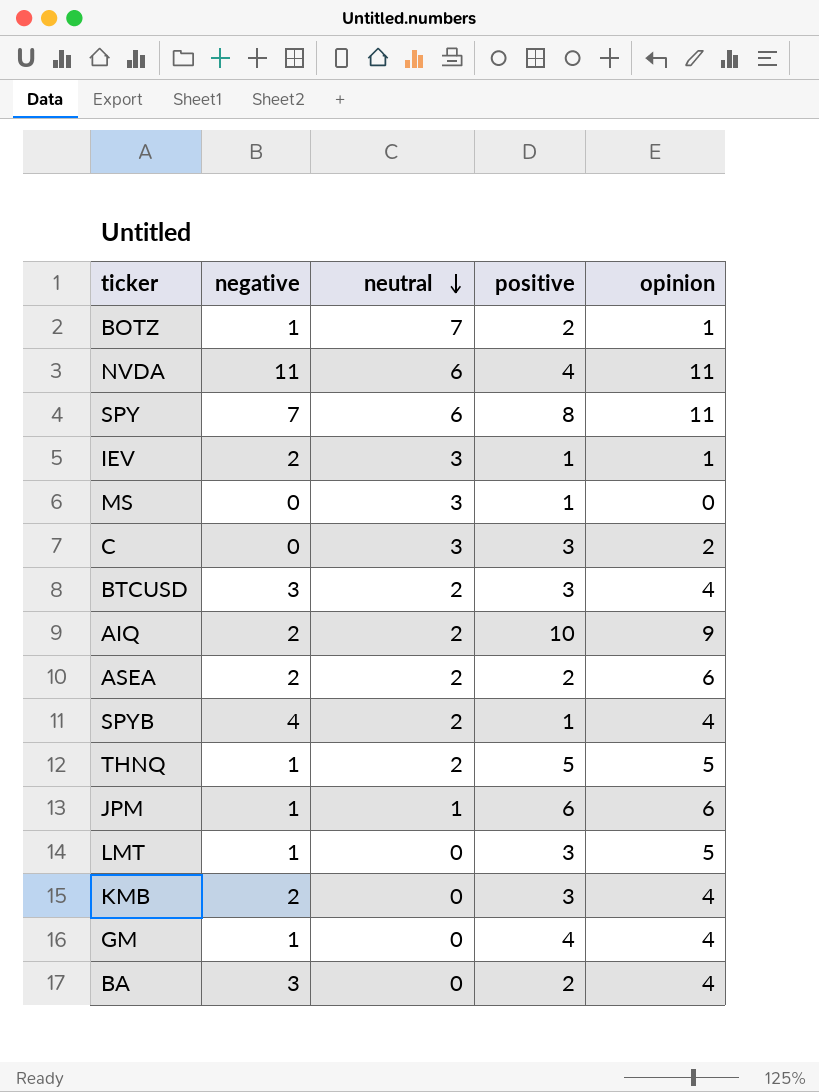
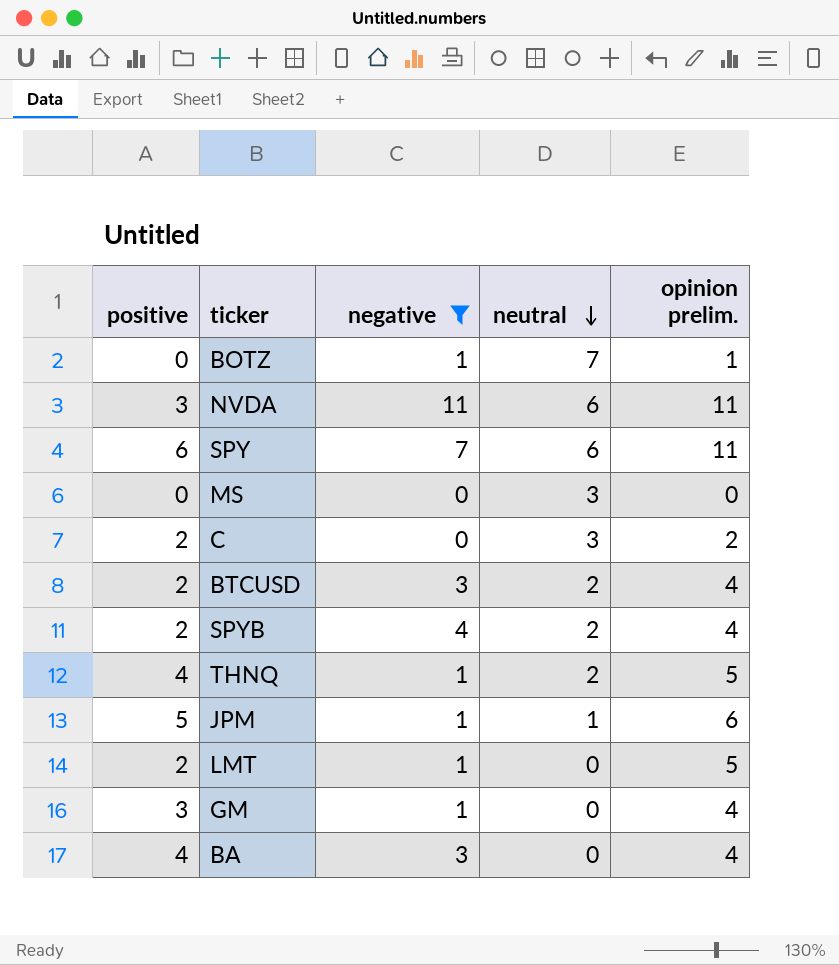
filter: none -> negative != 2
column positive | position: 4 -> 1
column name: opinion -> opinion prelim.
BOTZ | positive: 2 -> 0
NVDA | positive: 4 -> 3
SPY | positive: 8 -> 6
MS | positive: 1 -> 0
C | positive: 3 -> 2
BTCUSD | positive: 3 -> 2
SPYB | positive: 1 -> 2
THNQ | positive: 5 -> 4
JPM | positive: 6 -> 5
LMT | positive: 3 -> 2
GM | positive: 4 -> 3
BA | positive: 2 -> 4

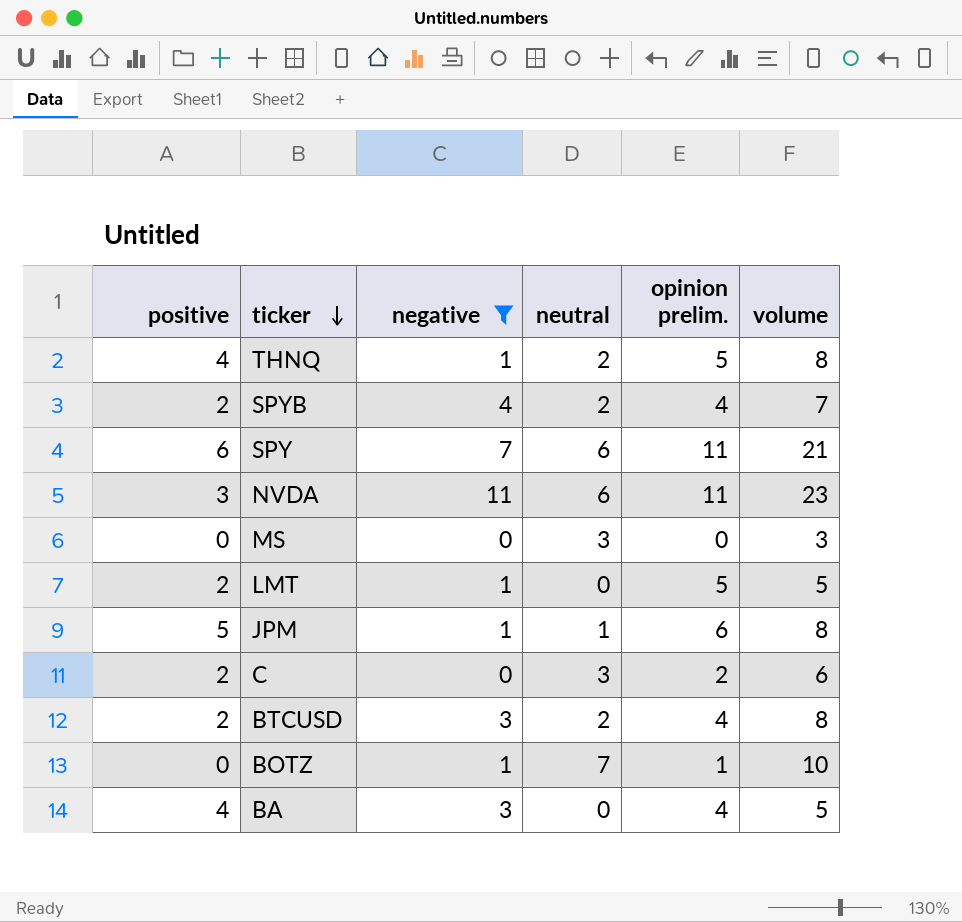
row order: neutral descending -> ticker descending
column volume | position: none -> 6
row GM: 3 | 1 | 0 | 4 -> none

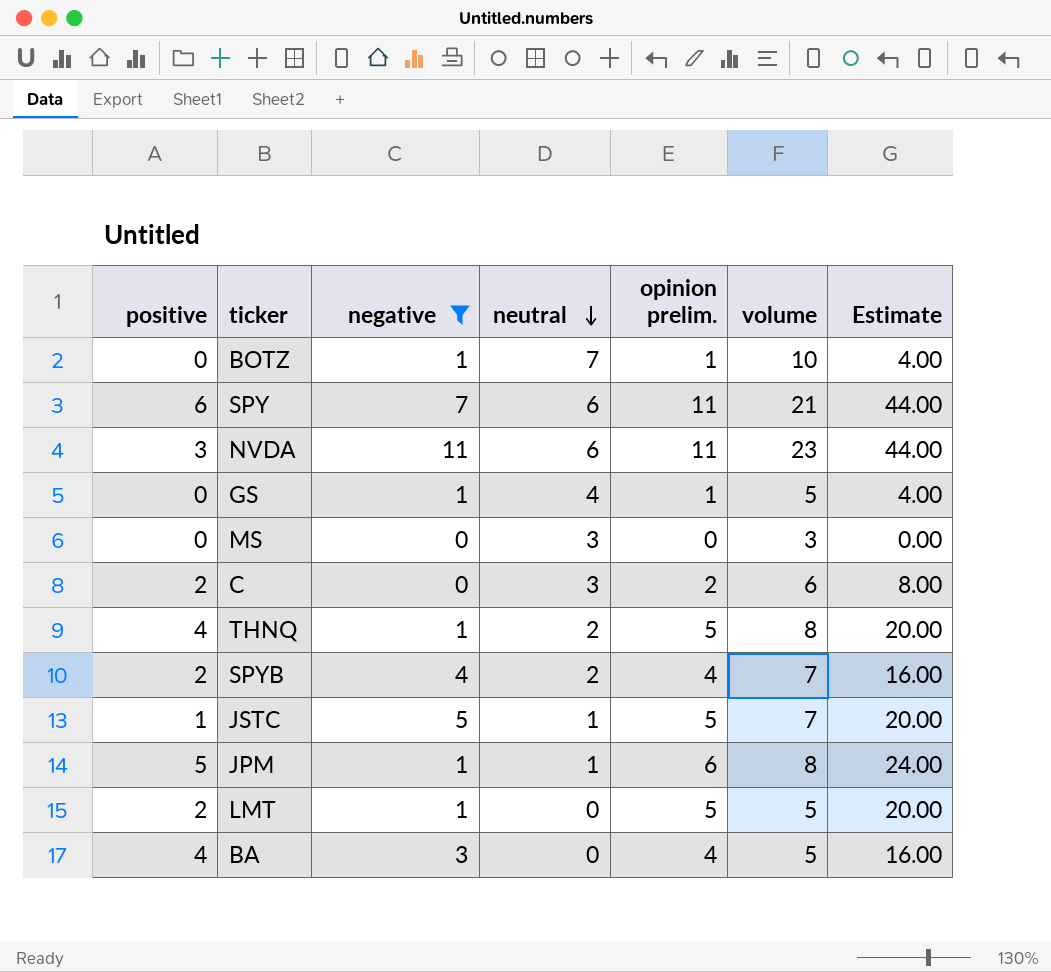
row order: ticker descending -> neutral descending
column Estimate | formula: none -> [opinion prelim.] * 4
row BTCUSD: 2 | 3 | 2 | 4 | 8 -> none
row GS: none -> 0 | 1 | 4 | 1 | 5 | 4.00
row JSTC: none -> 1 | 5 | 1 | 5 | 7 | 20.00

